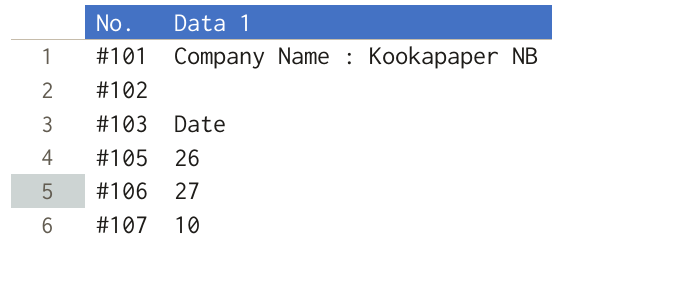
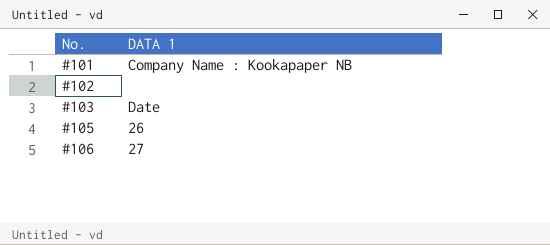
column name: Data 1 -> DATA 1
row #107: 10 -> none

